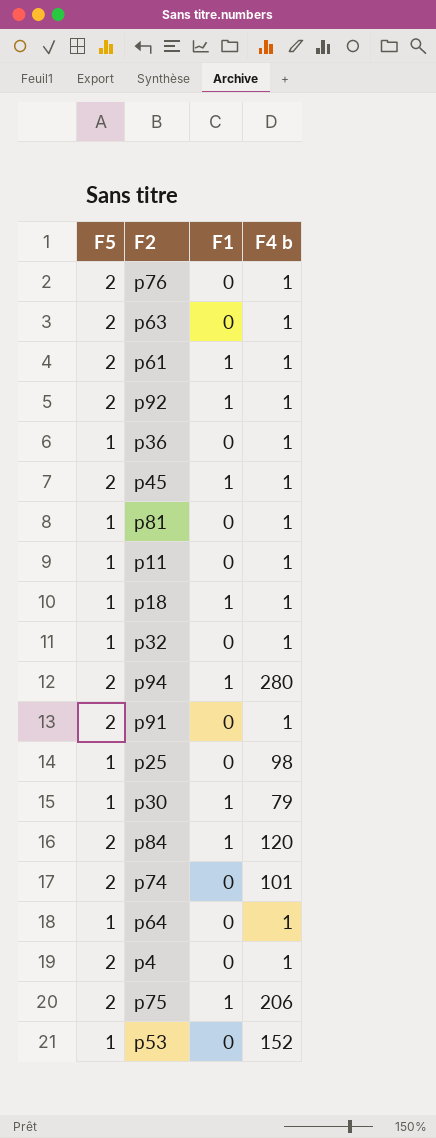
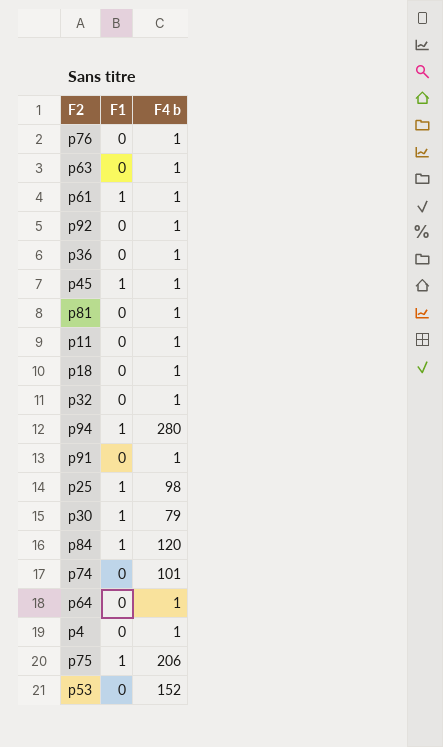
column F5 | position: 1 -> none
p92 | F1: 1 -> 0
p18 | F1: 1 -> 0
p25 | F1: 0 -> 1

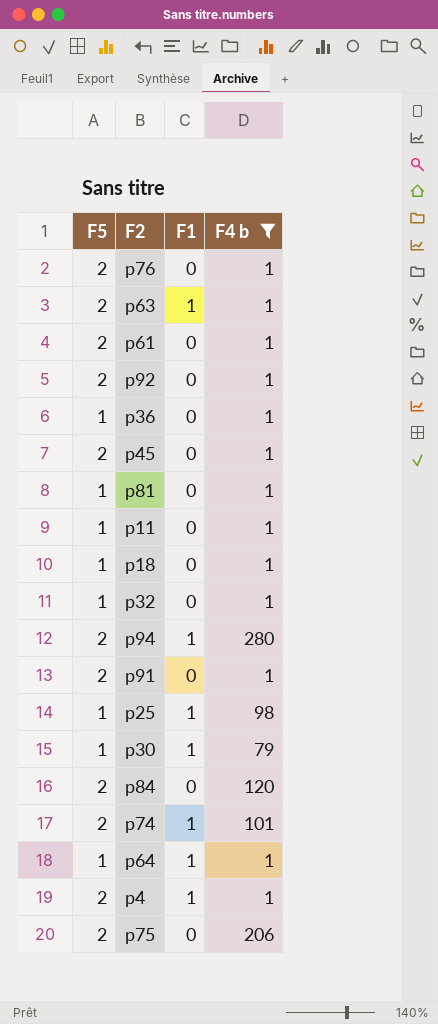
filter: none -> F4 b != 152
column F5 | position: none -> 1
p63 | F1: 0 -> 1
p61 | F1: 1 -> 0
p45 | F1: 1 -> 0
p84 | F1: 1 -> 0
p74 | F1: 0 -> 1
p64 | F1: 0 -> 1
p4 | F1: 0 -> 1
p75 | F1: 1 -> 0

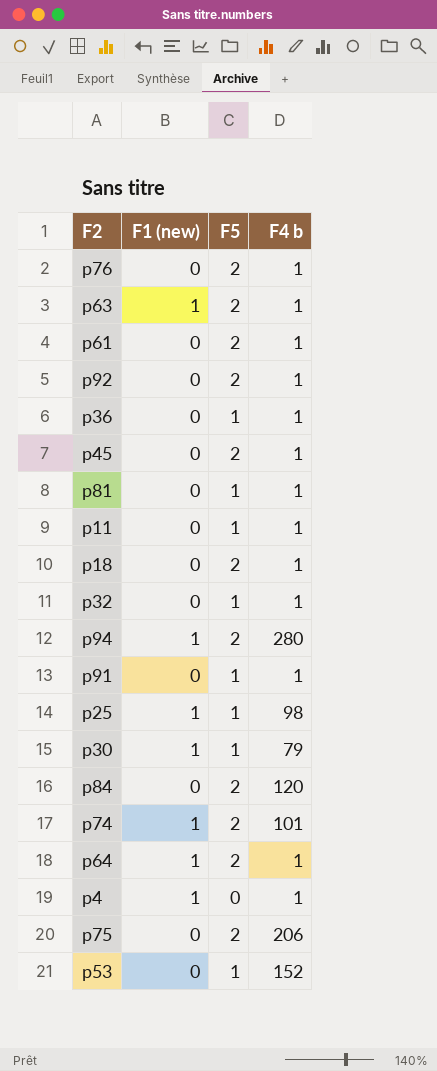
filter: F4 b != 152 -> none
column name: F1 -> F1 (new)
column F5 | position: 1 -> 3
p18 | F5: 1 -> 2
p91 | F5: 2 -> 1
p64 | F5: 1 -> 2
p4 | F5: 2 -> 0

